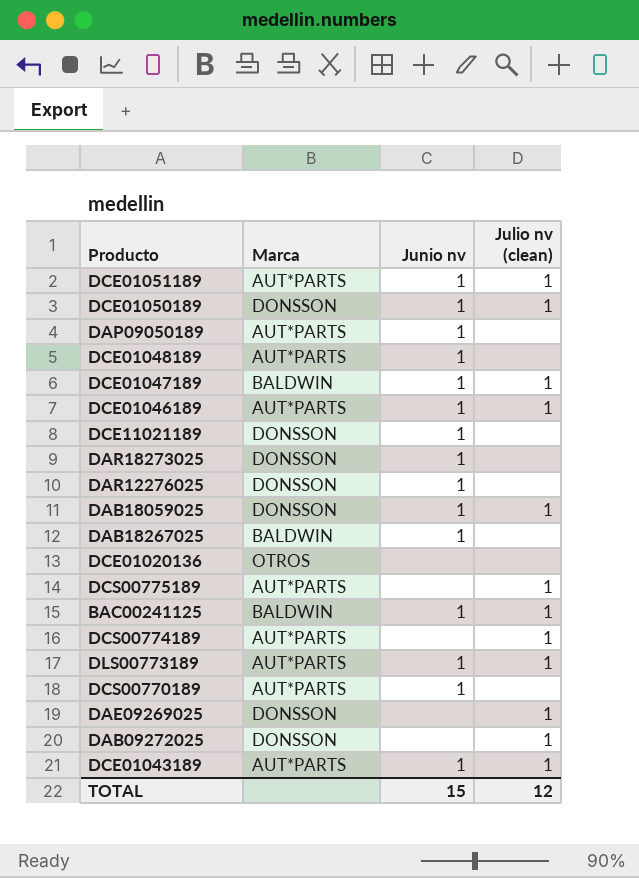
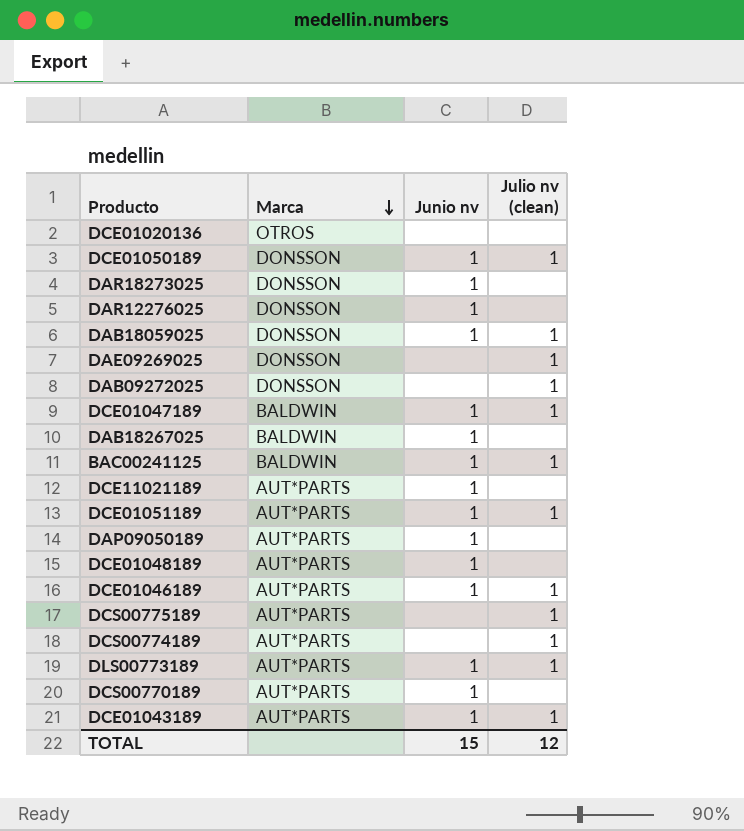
row order: none -> Marca descending
DCE11021189 | Marca: DONSSON -> AUT*PARTS

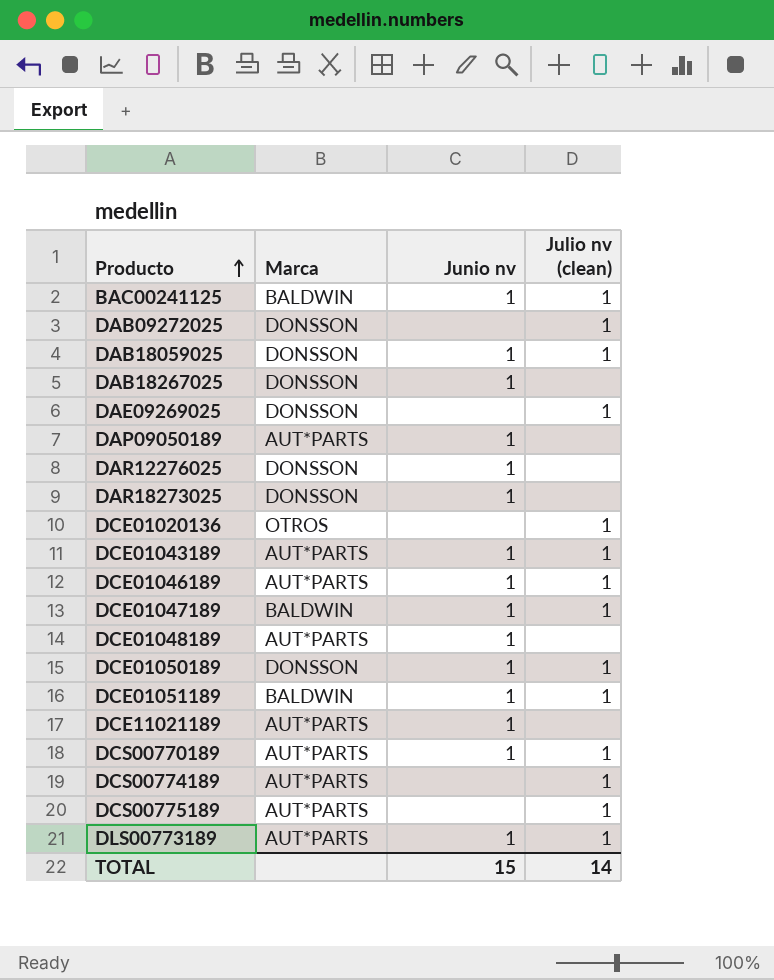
row order: Marca descending -> Producto ascending
DAB18267025 | Marca: BALDWIN -> DONSSON
DCE01020136 | Julio nv (clean): none -> 1
DCE01051189 | Marca: AUT*PARTS -> BALDWIN
DCS00770189 | Julio nv (clean): none -> 1
TOTAL | Julio nv (clean): 12 -> 14

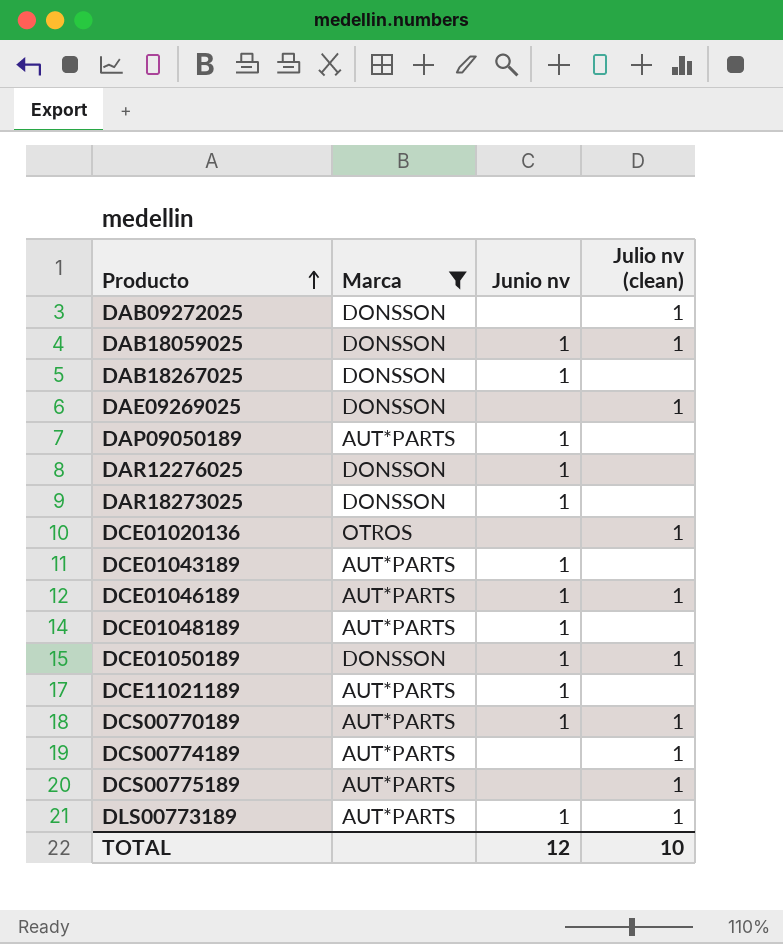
filter: none -> Marca != BALDWIN
DCE01043189 | Julio nv (clean): 1 -> none
TOTAL | Junio nv: 15 -> 12
TOTAL | Julio nv (clean): 14 -> 10

